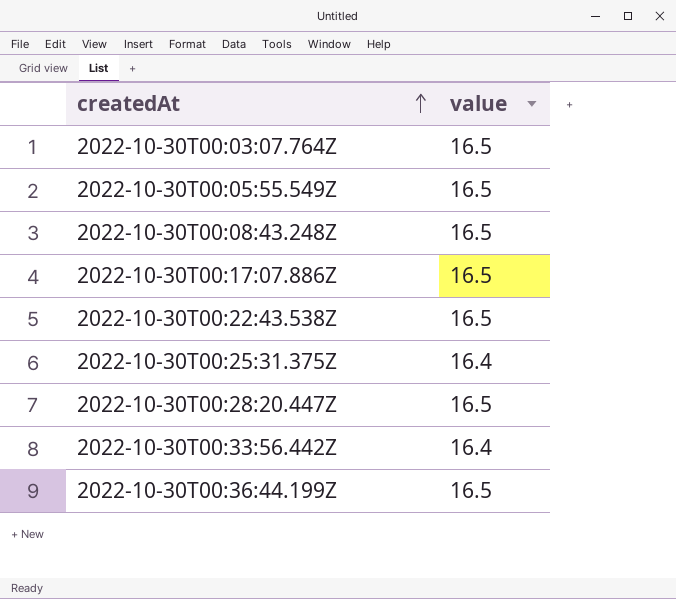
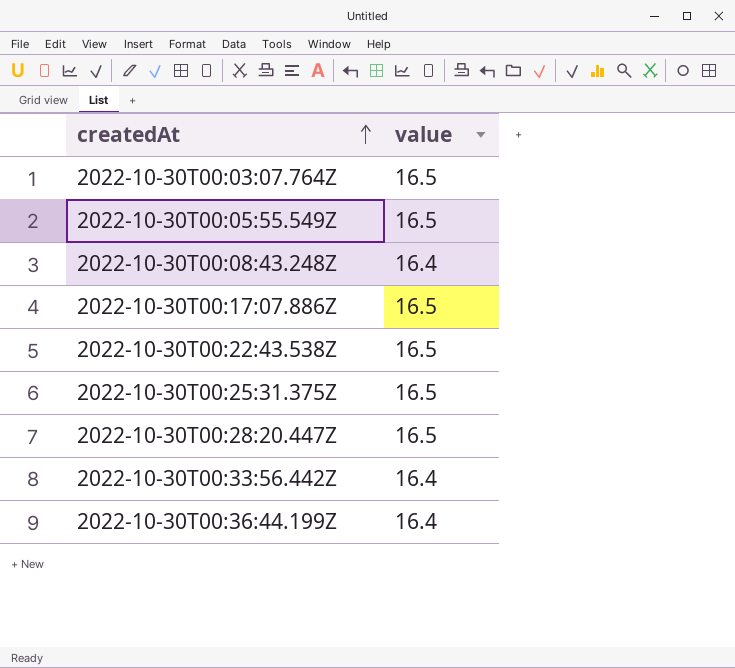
2022-10-30T00:08:43.248Z | value: 16.5 -> 16.4
2022-10-30T00:25:31.375Z | value: 16.4 -> 16.5
2022-10-30T00:36:44.199Z | value: 16.5 -> 16.4

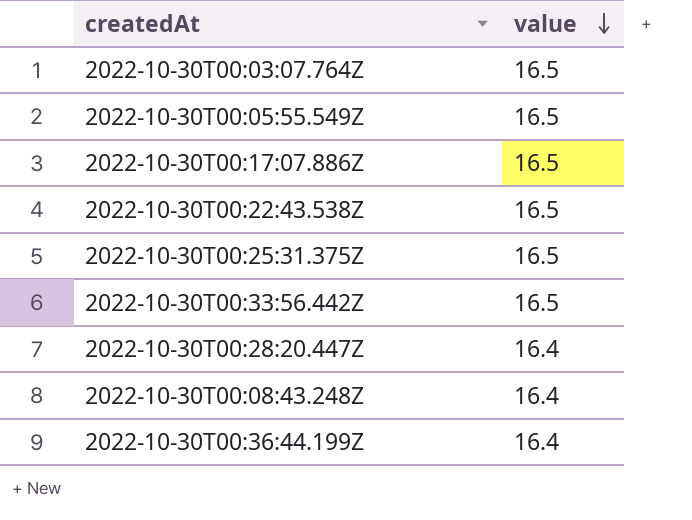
row order: createdAt ascending -> value descending
2022-10-30T00:33:56.442Z | value: 16.4 -> 16.5
2022-10-30T00:28:20.447Z | value: 16.5 -> 16.4

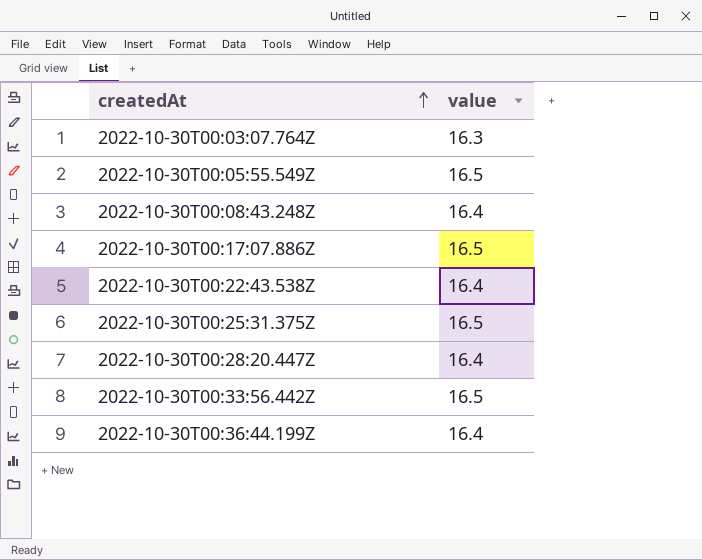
row order: value descending -> createdAt ascending
2022-10-30T00:03:07.764Z | value: 16.5 -> 16.3
2022-10-30T00:22:43.538Z | value: 16.5 -> 16.4

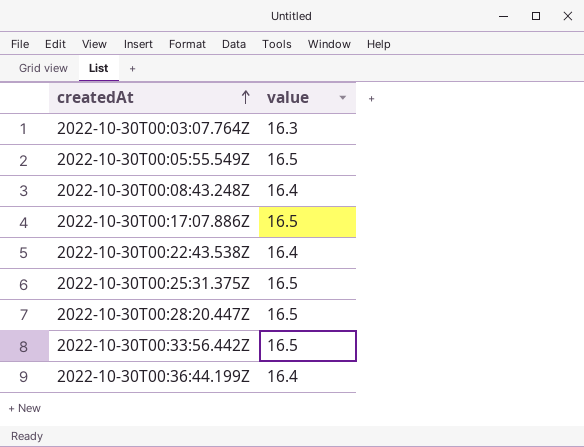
2022-10-30T00:28:20.447Z | value: 16.4 -> 16.5

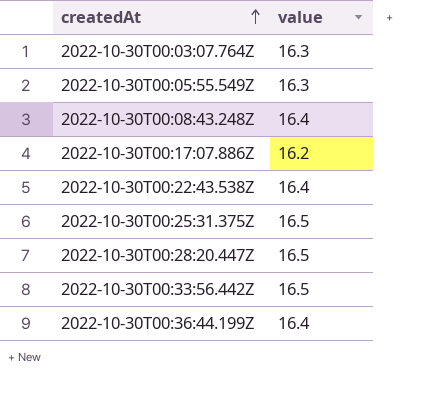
2022-10-30T00:05:55.549Z | value: 16.5 -> 16.3
2022-10-30T00:17:07.886Z | value: 16.5 -> 16.2

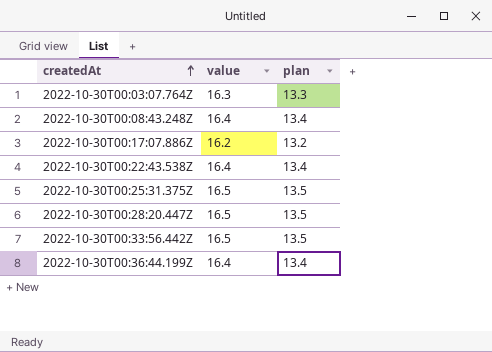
column plan | formula: none -> [value] - 3
row 2022-10-30T00:05:55.549Z: 16.3 -> none

